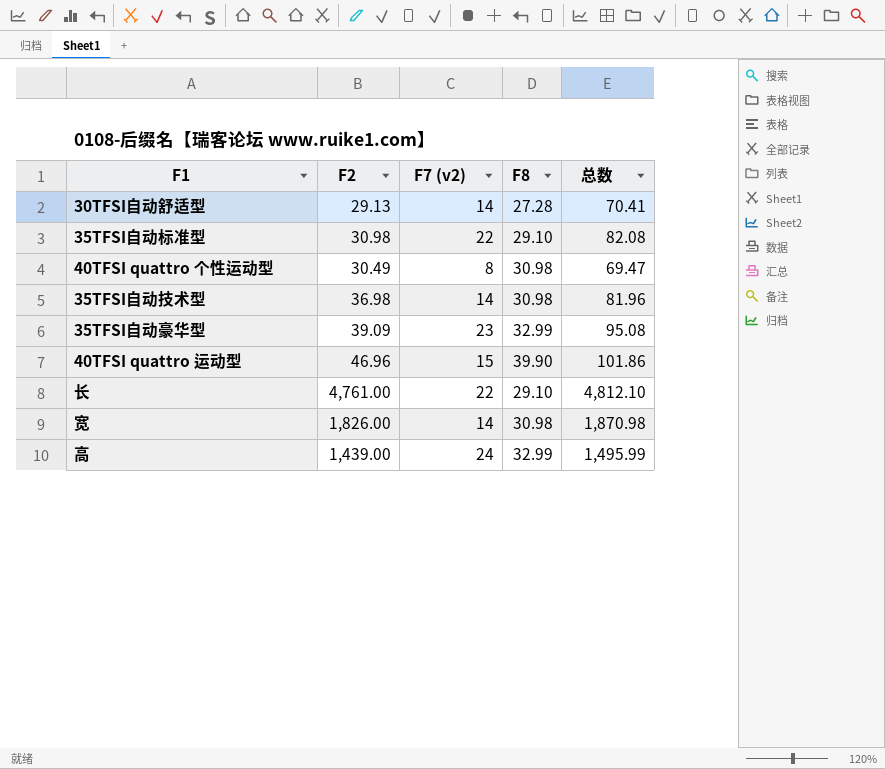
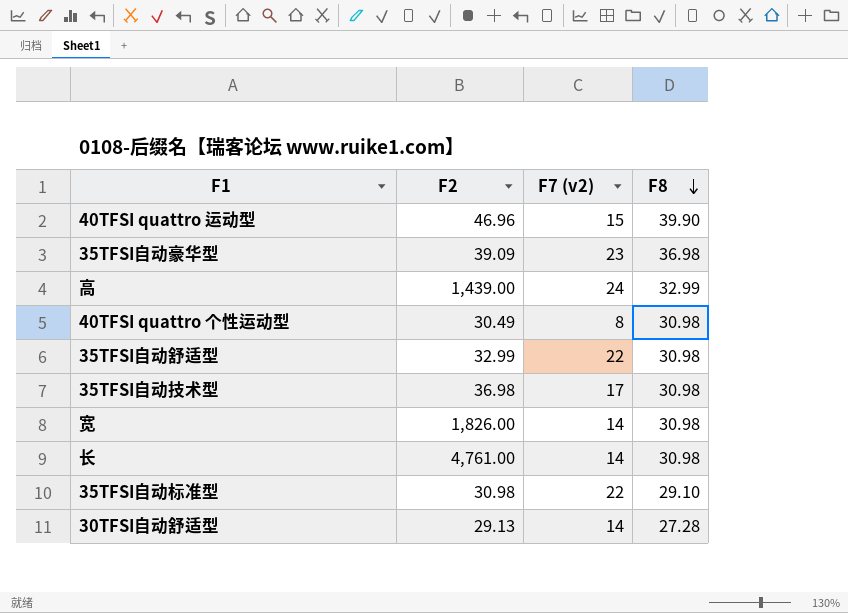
row order: none -> F8 descending
column 总数 | formula: [F2] + [F7 (v2)] + [F8] -> none
35TFSI自动豪华型 | F8: 32.99 -> 36.98
row 35TFSI自动舒适型: none -> 32.99 | 22 | 30.98
35TFSI自动技术型 | F7 (v2): 14 -> 17
长 | F7 (v2): 22 -> 14
长 | F8: 29.10 -> 30.98

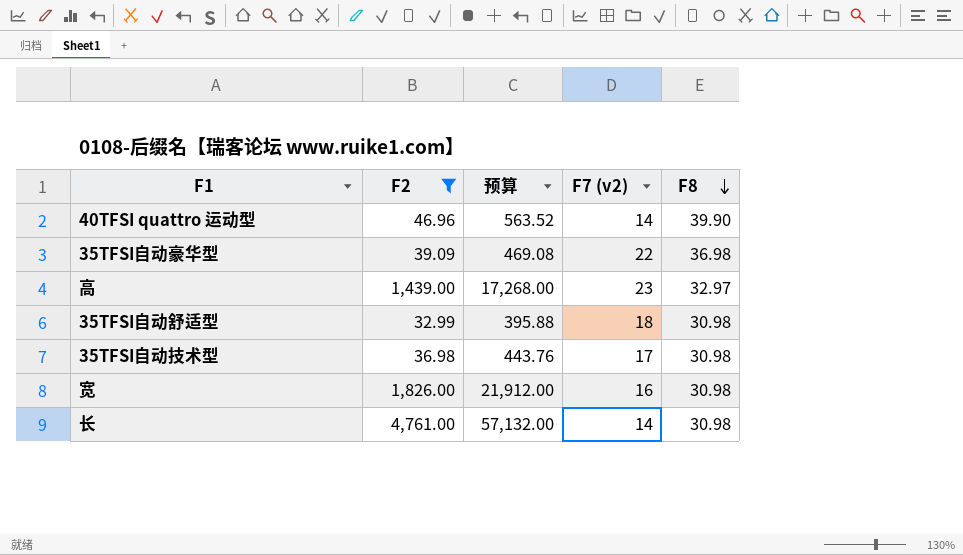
filter: none -> F2 >= 32.99
column 预算 | formula: none -> [F2] * 12
40TFSI quattro 运动型 | F7 (v2): 15 -> 14
35TFSI自动豪华型 | F7 (v2): 23 -> 22
高 | F7 (v2): 24 -> 23
高 | F8: 32.99 -> 32.97
35TFSI自动舒适型 | F7 (v2): 22 -> 18
宽 | F7 (v2): 14 -> 16

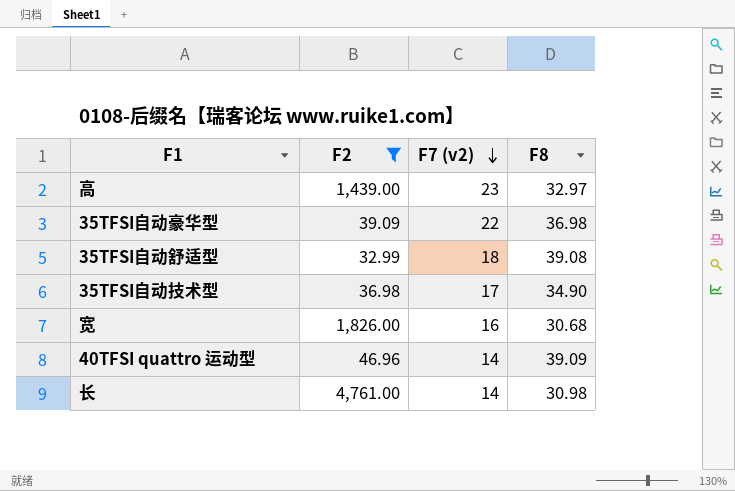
row order: F8 descending -> F7 (v2) descending
column 预算 | formula: [F2] * 12 -> none
35TFSI自动舒适型 | F8: 30.98 -> 39.08
35TFSI自动技术型 | F8: 30.98 -> 34.90
宽 | F8: 30.98 -> 30.68
40TFSI quattro 运动型 | F8: 39.90 -> 39.09

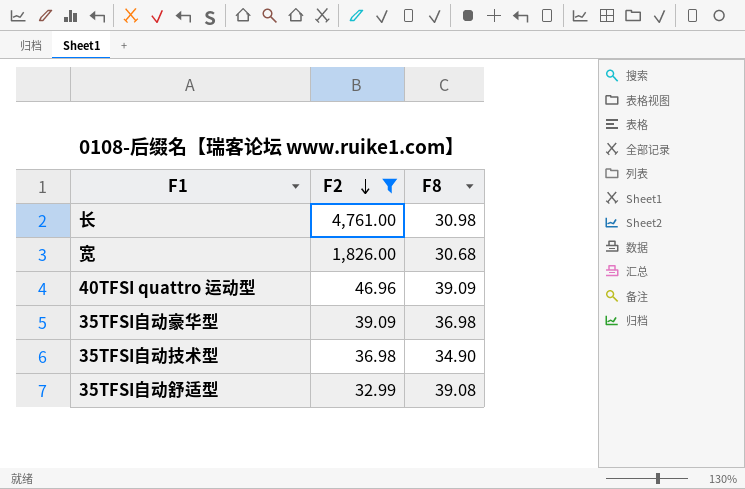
row order: F7 (v2) descending -> F2 descending
column F7 (v2) | position: 3 -> none
row 高: 1,439.00 | 23 | 32.97 -> none

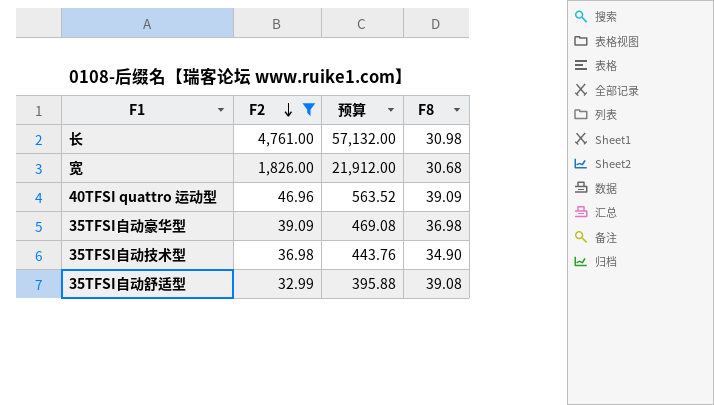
column 预算 | formula: none -> [F2] * 12

